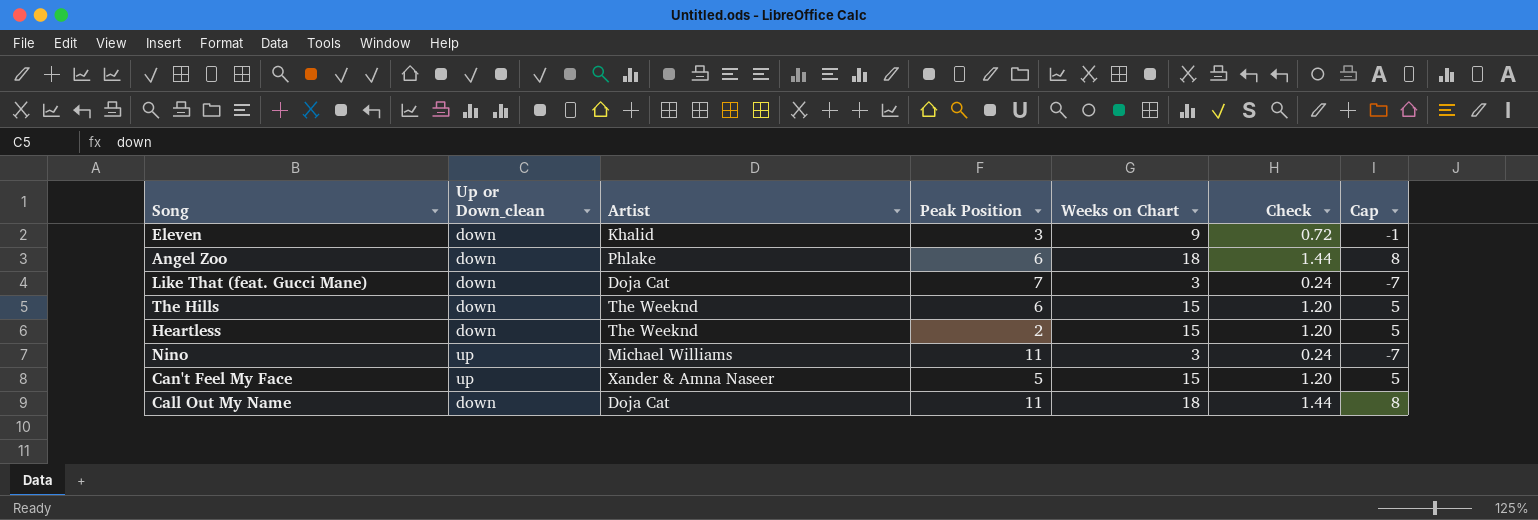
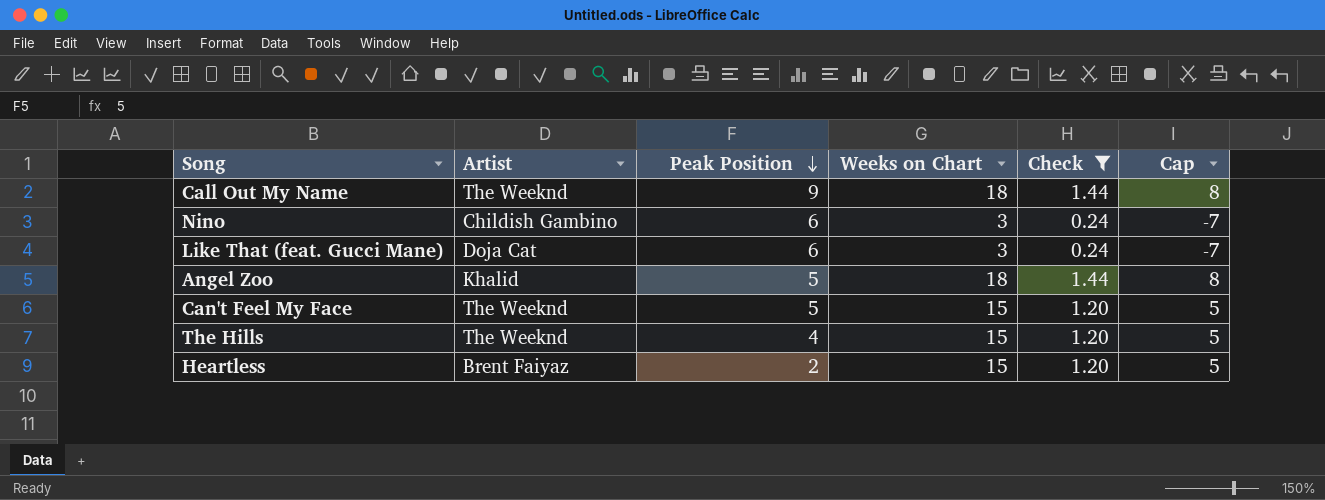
filter: none -> Check != 0.72
row order: none -> Peak Position descending
column Up or Down_clean | position: 2 -> none
Call Out My Name | Artist: Doja Cat -> The Weeknd
Call Out My Name | Peak Position: 11 -> 9
Nino | Artist: Michael Williams -> Childish Gambino
Nino | Peak Position: 11 -> 6
Like That (feat. Gucci Mane) | Peak Position: 7 -> 6
Angel Zoo | Artist: Phlake -> Khalid
Angel Zoo | Peak Position: 6 -> 5
Can't Feel My Face | Artist: Xander & Amna Naseer -> The Weeknd
The Hills | Peak Position: 6 -> 4
Heartless | Artist: The Weeknd -> Brent Faiyaz

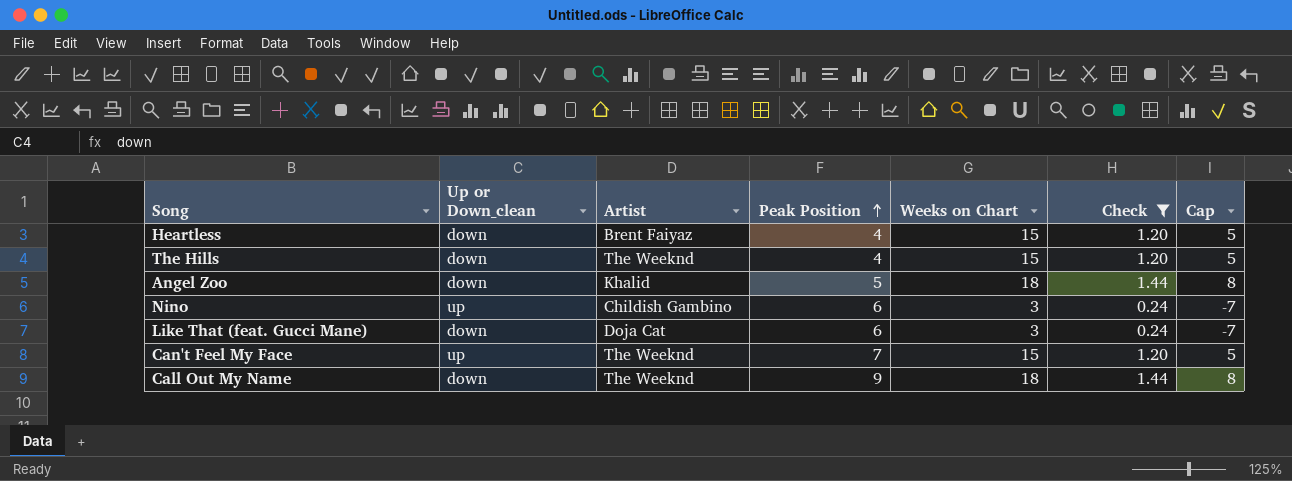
row order: Peak Position descending -> Peak Position ascending
column Up or Down_clean | position: none -> 2
Heartless | Peak Position: 2 -> 4
Can't Feel My Face | Peak Position: 5 -> 7

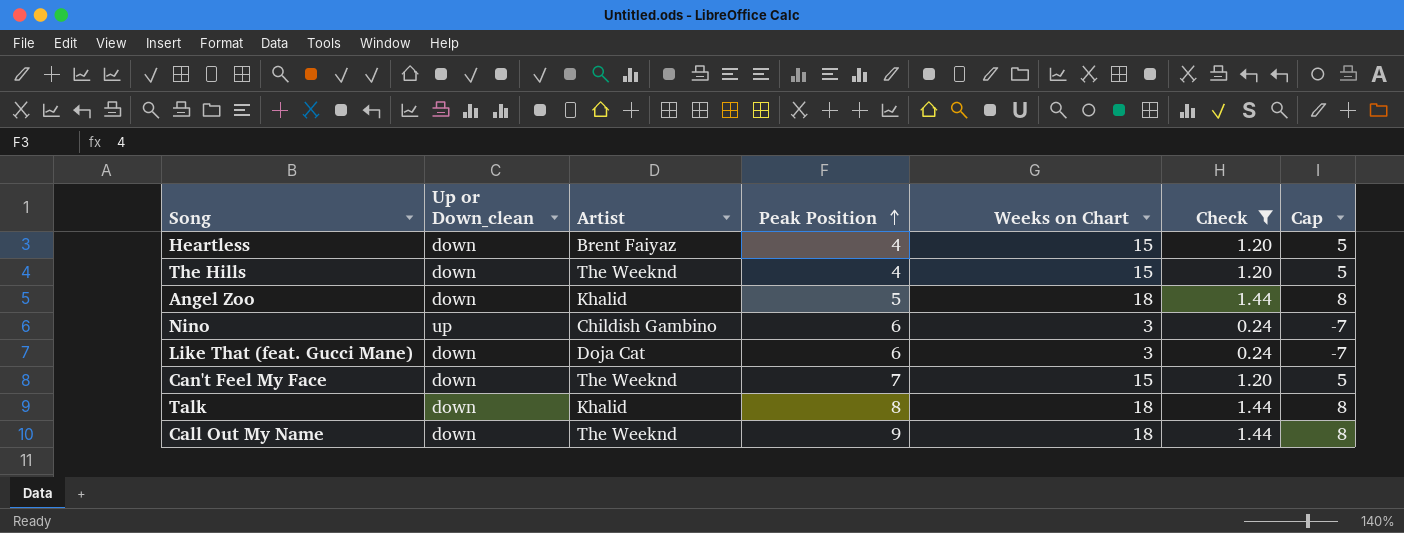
Can't Feel My Face | Up or Down_clean: up -> down
row Talk: none -> down | Khalid | 8 | 18 | 1.44 | 8

